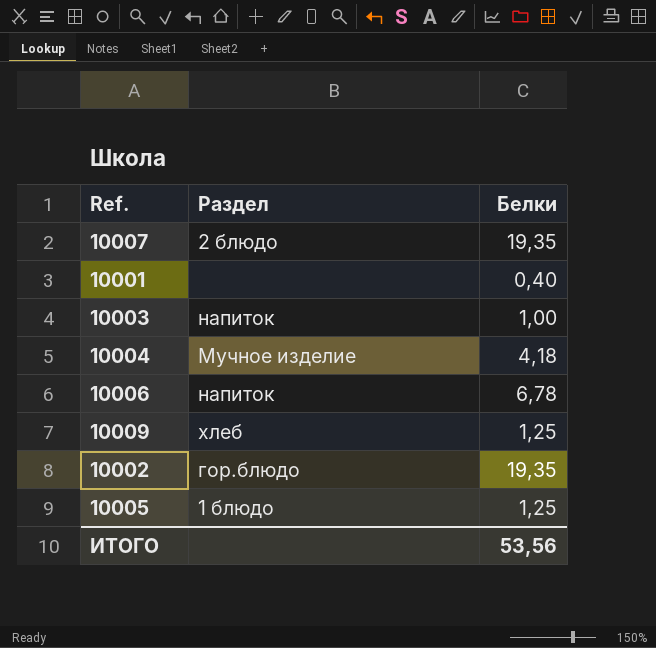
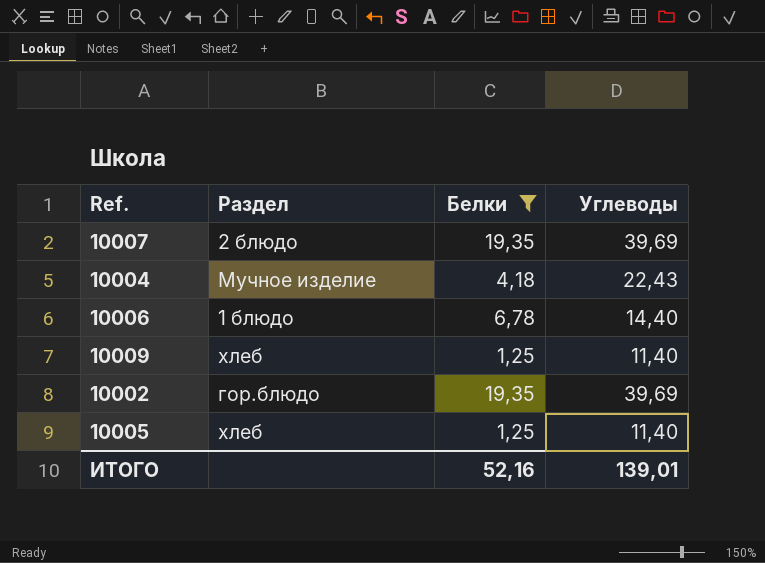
filter: none -> Белки >= 1,25
column Углеводы | position: none -> 4
10006 | Раздел: напиток -> 1 блюдо
10005 | Раздел: 1 блюдо -> хлеб
ИТОГО | Белки: 53,56 -> 52,16

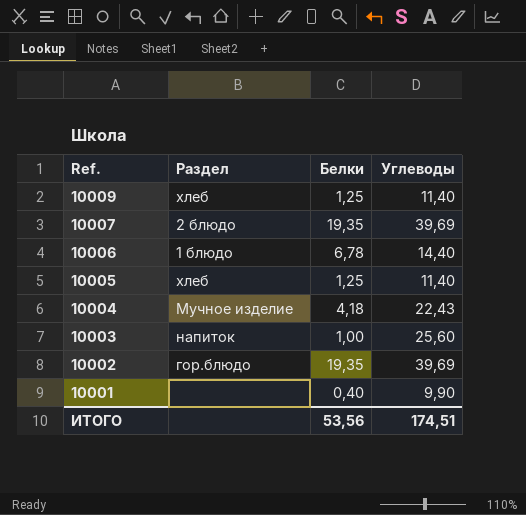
filter: Белки >= 1,25 -> none
row order: none -> Ref. descending
ИТОГО | Белки: 52,16 -> 53,56
ИТОГО | Углеводы: 139,01 -> 174,51

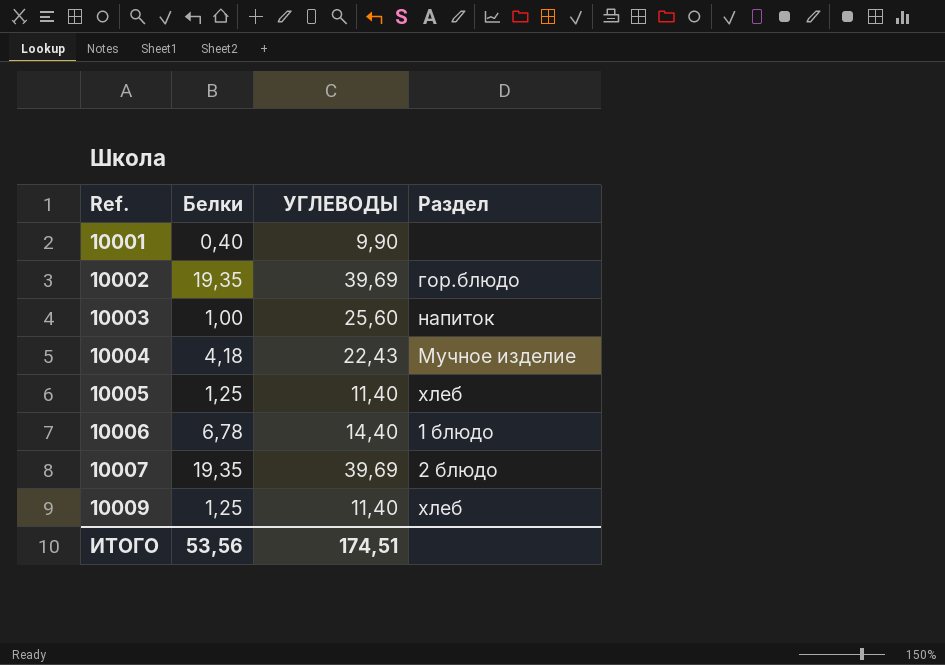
row order: Ref. descending -> Ref. ascending
column name: Углеводы -> УГЛЕВОДЫ
column Раздел | position: 2 -> 4

